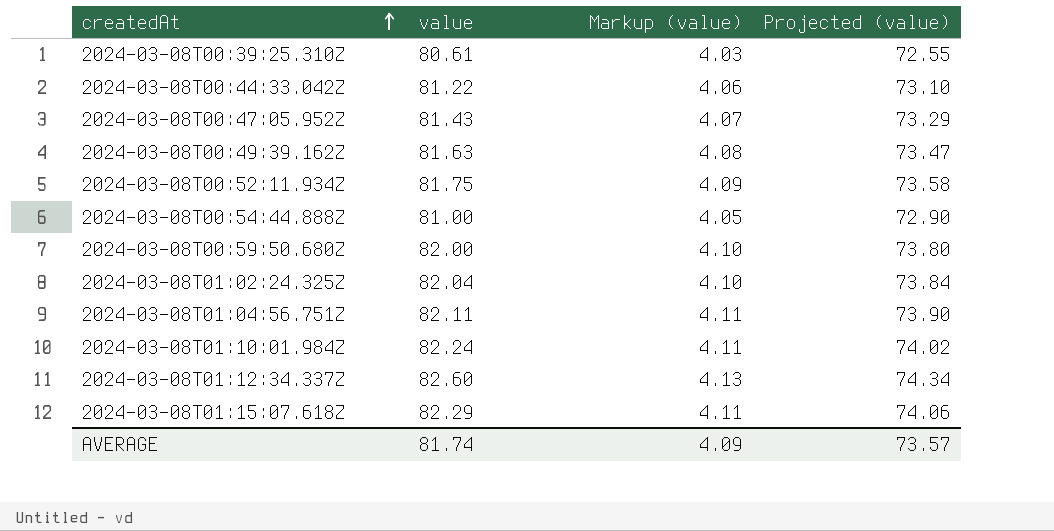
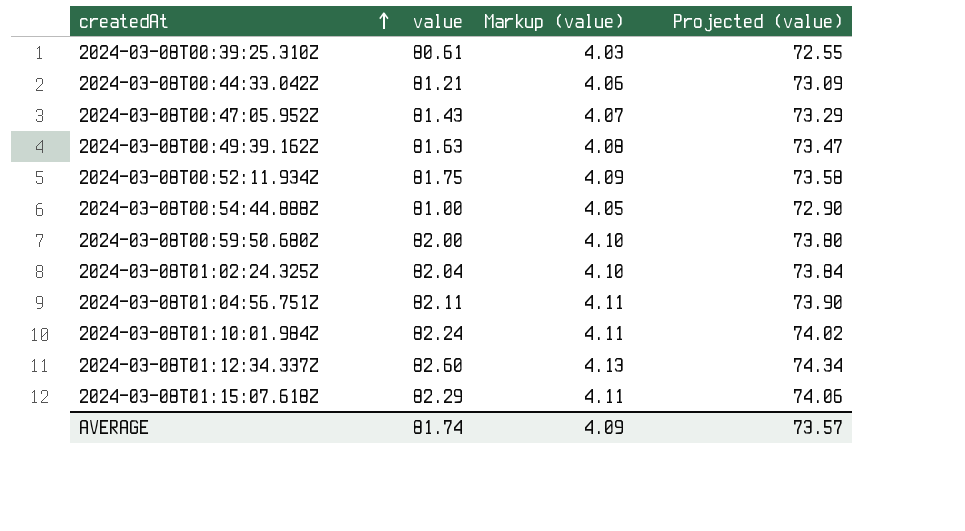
2024-03-08T00:44:33.042Z | value: 81.22 -> 81.21
2024-03-08T00:44:33.042Z | Projected (value): 73.10 -> 73.09

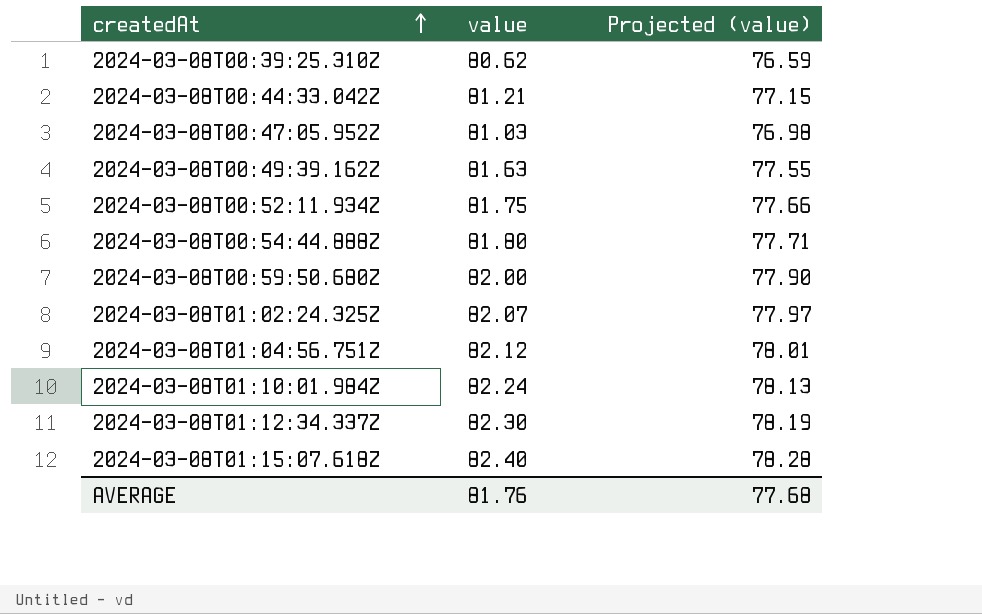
column Markup (value) | formula: [value] * 0.05 -> none
column Projected (value) | formula: [value] * 0.9 -> [value] * 0.95
2024-03-08T00:39:25.310Z | value: 80.61 -> 80.62
2024-03-08T00:47:05.952Z | value: 81.43 -> 81.03
2024-03-08T00:54:44.888Z | value: 81.00 -> 81.80
2024-03-08T01:02:24.325Z | value: 82.04 -> 82.07
2024-03-08T01:04:56.751Z | value: 82.11 -> 82.12
2024-03-08T01:12:34.337Z | value: 82.60 -> 82.30
2024-03-08T01:15:07.618Z | value: 82.29 -> 82.40
AVERAGE | value: 81.74 -> 81.76
AVERAGE | Projected (value): 73.57 -> 77.68

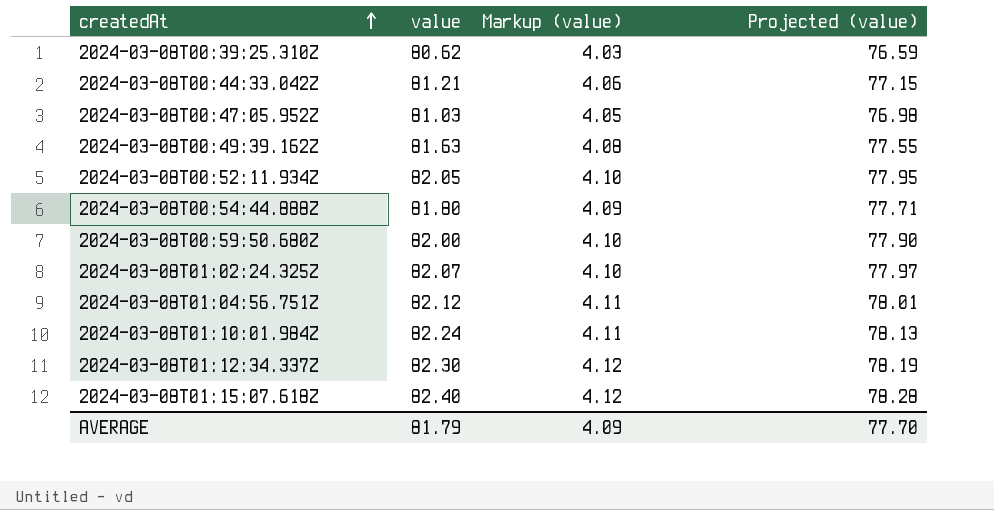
column Markup (value) | formula: none -> [value] * 0.05
2024-03-08T00:52:11.934Z | value: 81.75 -> 82.05
2024-03-08T00:52:11.934Z | Projected (value): 77.66 -> 77.95
AVERAGE | value: 81.76 -> 81.79
AVERAGE | Projected (value): 77.68 -> 77.70

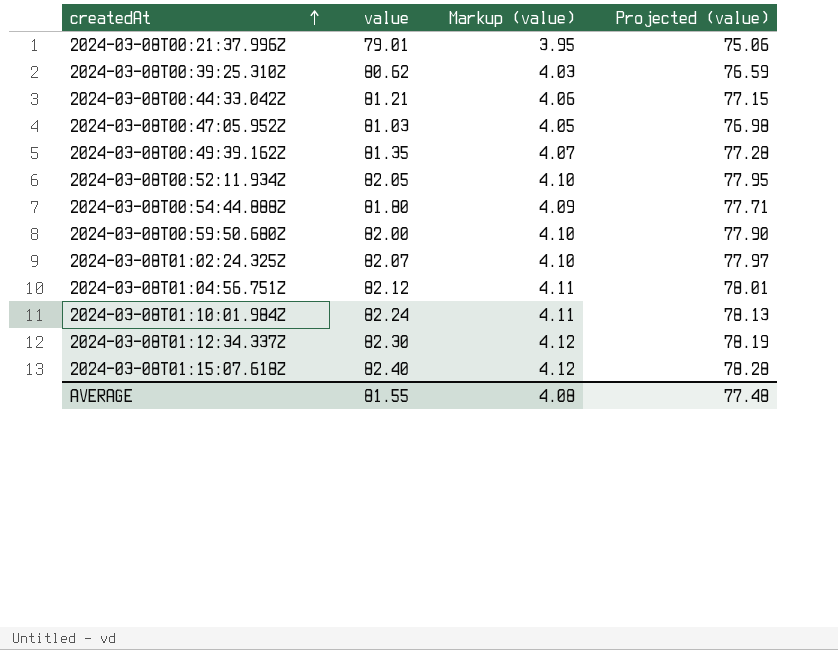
row 2024-03-08T00:21:37.996Z: none -> 79.01 | 3.95 | 75.06
2024-03-08T00:49:39.162Z | value: 81.63 -> 81.35
2024-03-08T00:49:39.162Z | Markup (value): 4.08 -> 4.07
2024-03-08T00:49:39.162Z | Projected (value): 77.55 -> 77.28
AVERAGE | value: 81.79 -> 81.55
AVERAGE | Markup (value): 4.09 -> 4.08
AVERAGE | Projected (value): 77.70 -> 77.48

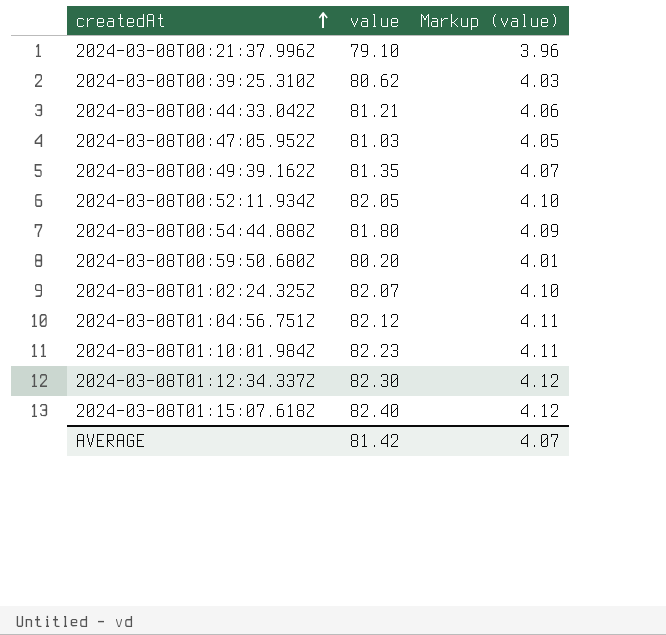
column Projected (value) | formula: [value] * 0.95 -> none
2024-03-08T00:21:37.996Z | value: 79.01 -> 79.10
2024-03-08T00:21:37.996Z | Markup (value): 3.95 -> 3.96
2024-03-08T00:59:50.680Z | value: 82.00 -> 80.20
2024-03-08T00:59:50.680Z | Markup (value): 4.10 -> 4.01
2024-03-08T01:10:01.984Z | value: 82.24 -> 82.23
AVERAGE | value: 81.55 -> 81.42
AVERAGE | Markup (value): 4.08 -> 4.07

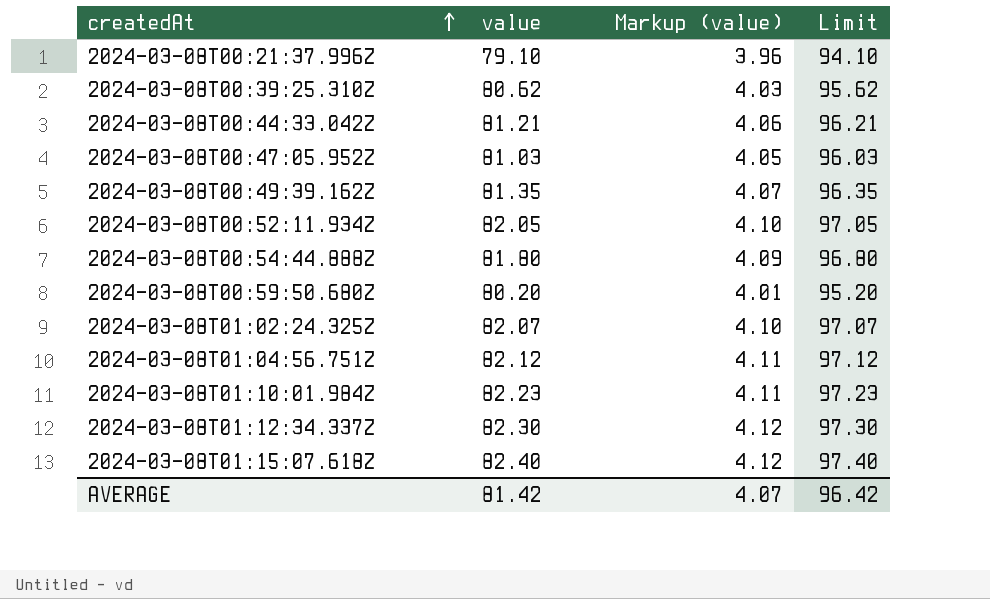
column Limit | formula: none -> [value] + 15

